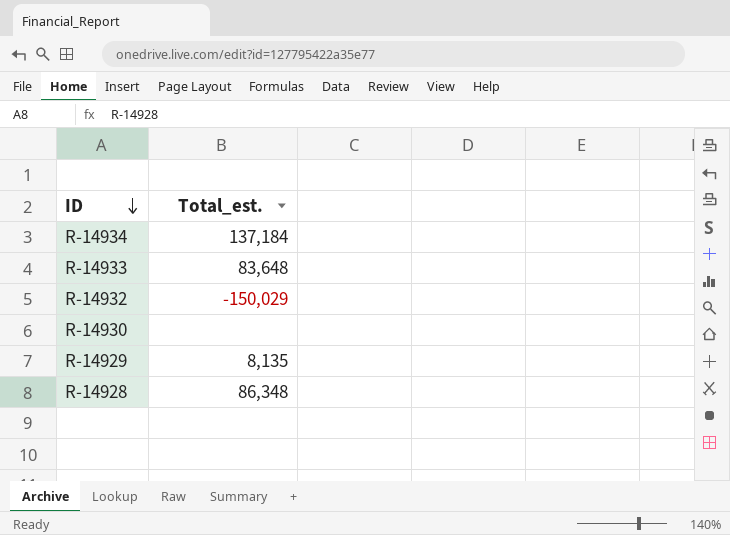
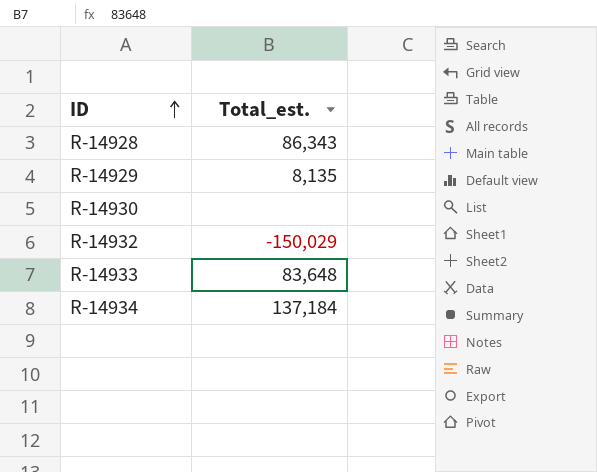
row order: ID descending -> ID ascending
R-14928 | Total_est.: 86,348 -> 86,343

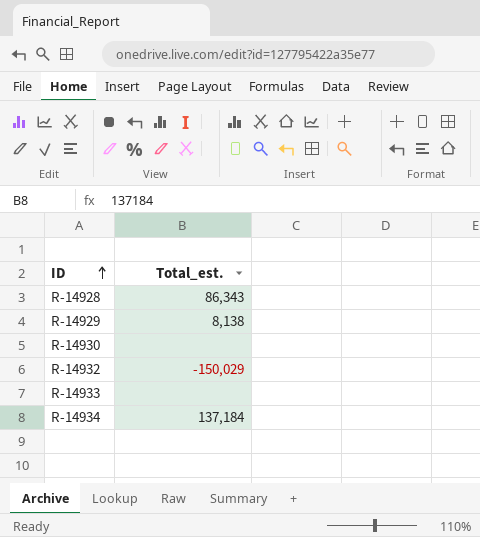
R-14929 | Total_est.: 8,135 -> 8,138
R-14933 | Total_est.: 83,648 -> none

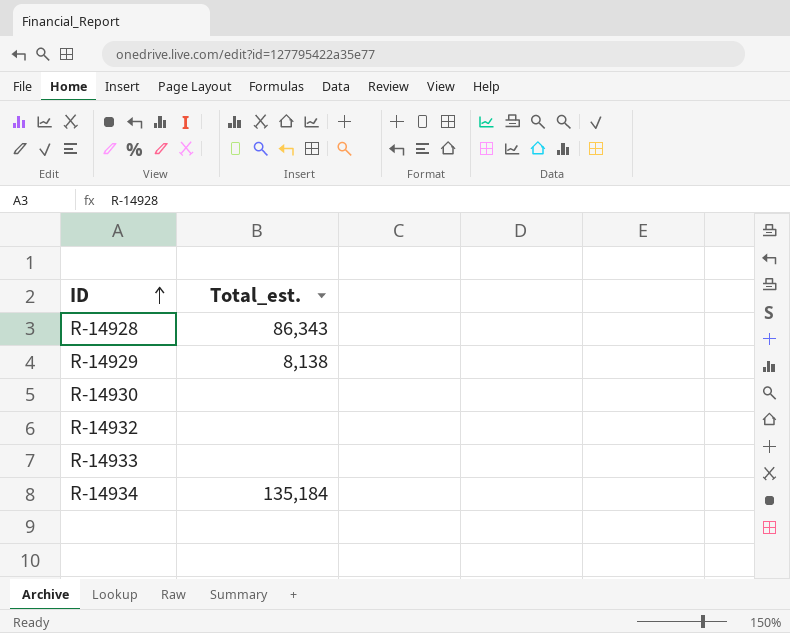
R-14932 | Total_est.: -150,029 -> none
R-14934 | Total_est.: 137,184 -> 135,184

